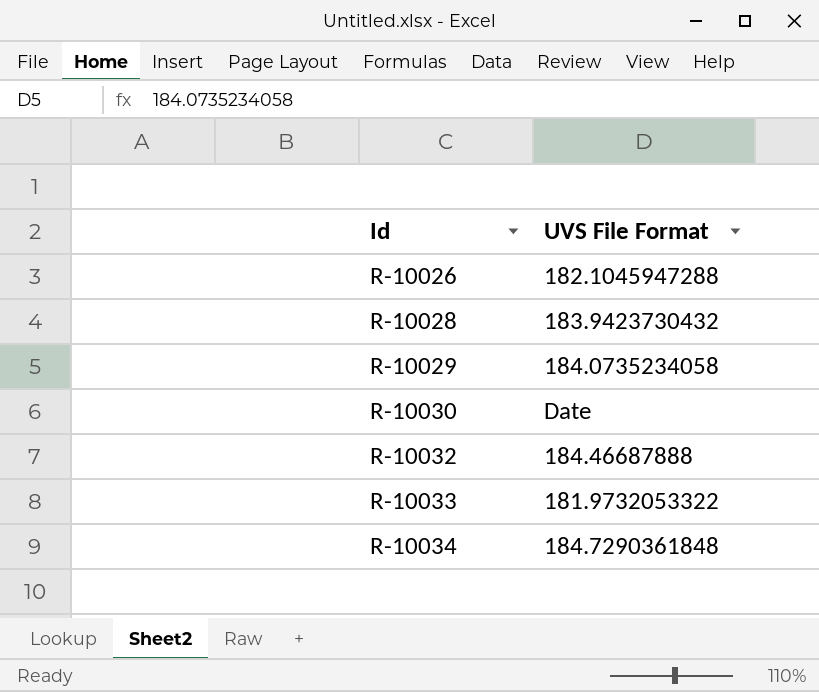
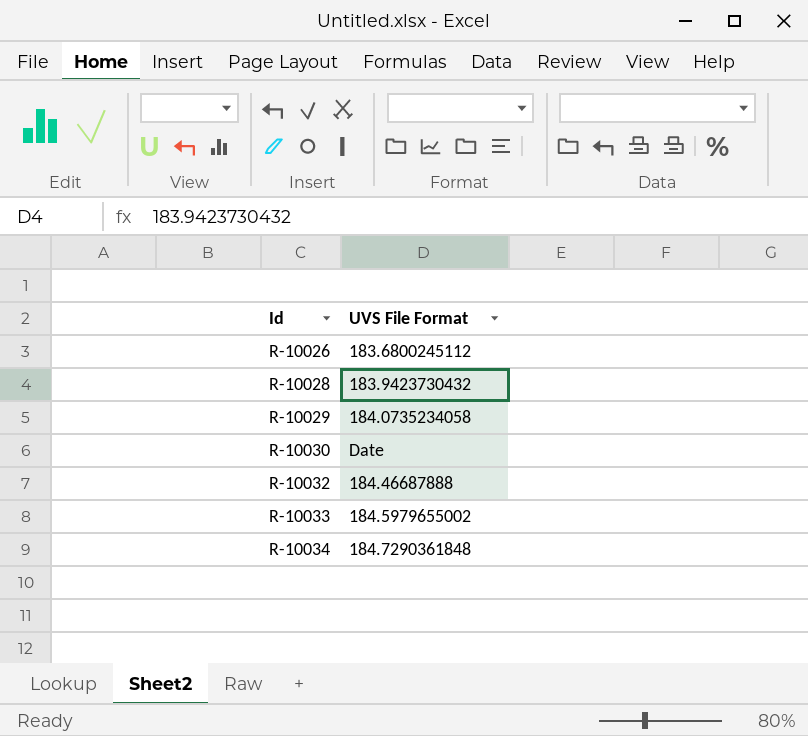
R-10026 | UVS File Format: 182.1045947288 -> 183.6800245112
R-10033 | UVS File Format: 181.9732053322 -> 184.5979655002

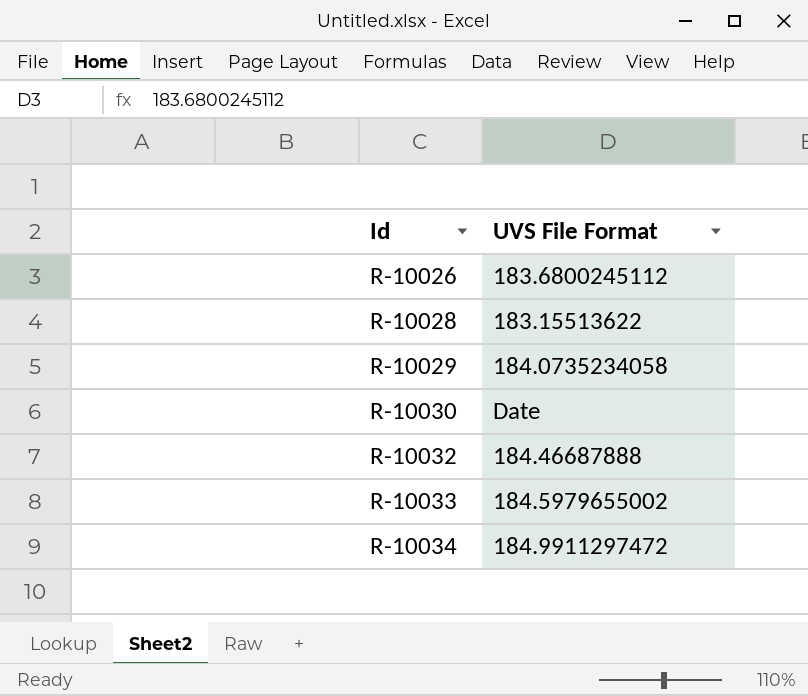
R-10028 | UVS File Format: 183.9423730432 -> 183.15513622
R-10034 | UVS File Format: 184.7290361848 -> 184.9911297472

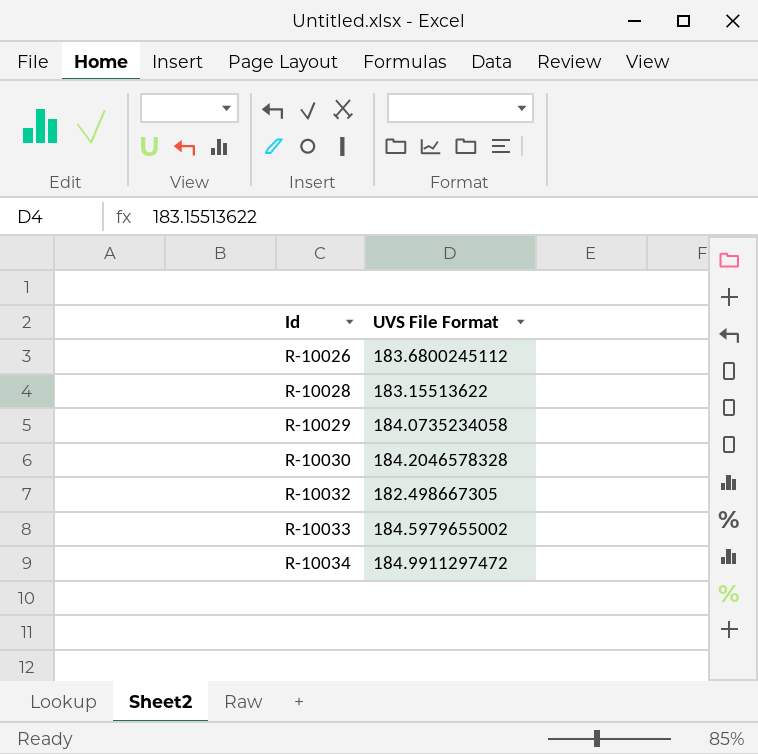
R-10030 | UVS File Format: Date -> 184.2046578328
R-10032 | UVS File Format: 184.46687888 -> 182.498667305

